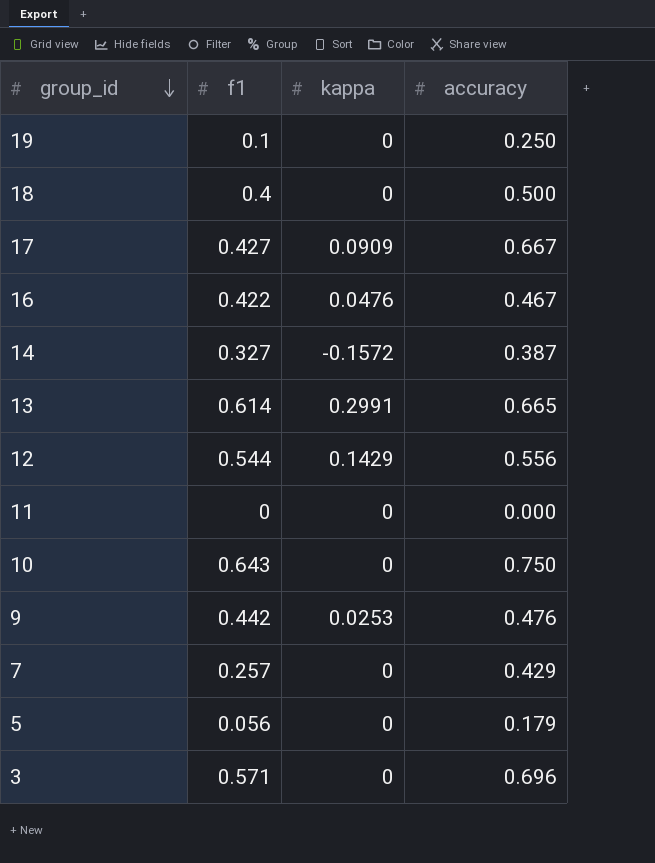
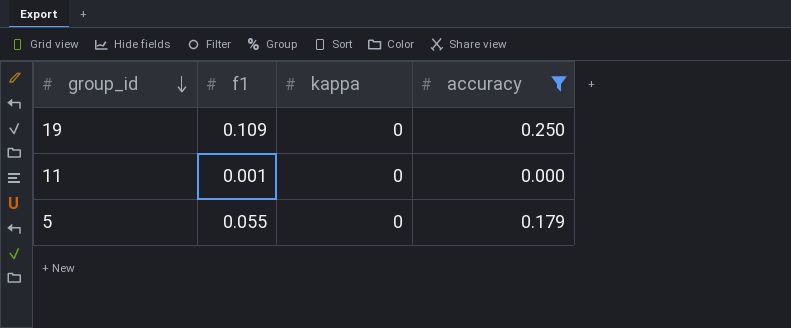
filter: none -> accuracy <= 0.250
19 | f1: 0.1 -> 0.109
11 | f1: 0 -> 0.001
5 | f1: 0.056 -> 0.055

